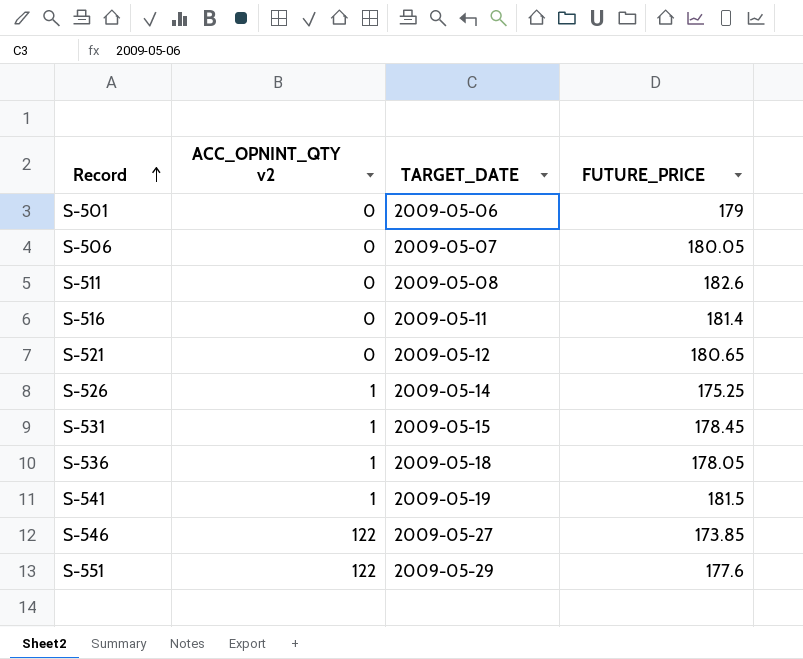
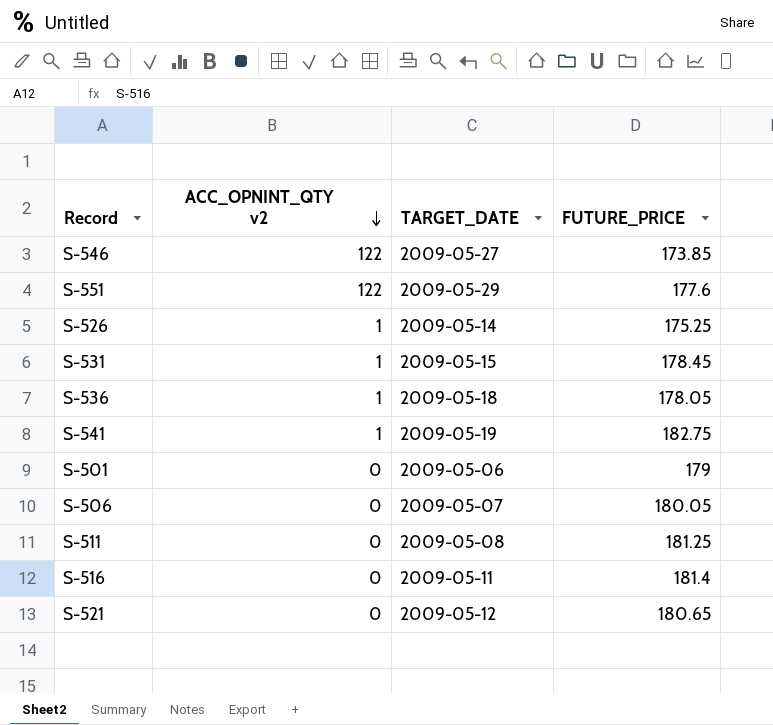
row order: Record ascending -> ACC_OPNINT_QTY v2 descending
S-541 | FUTURE_PRICE: 181.5 -> 182.75
S-511 | FUTURE_PRICE: 182.6 -> 181.25

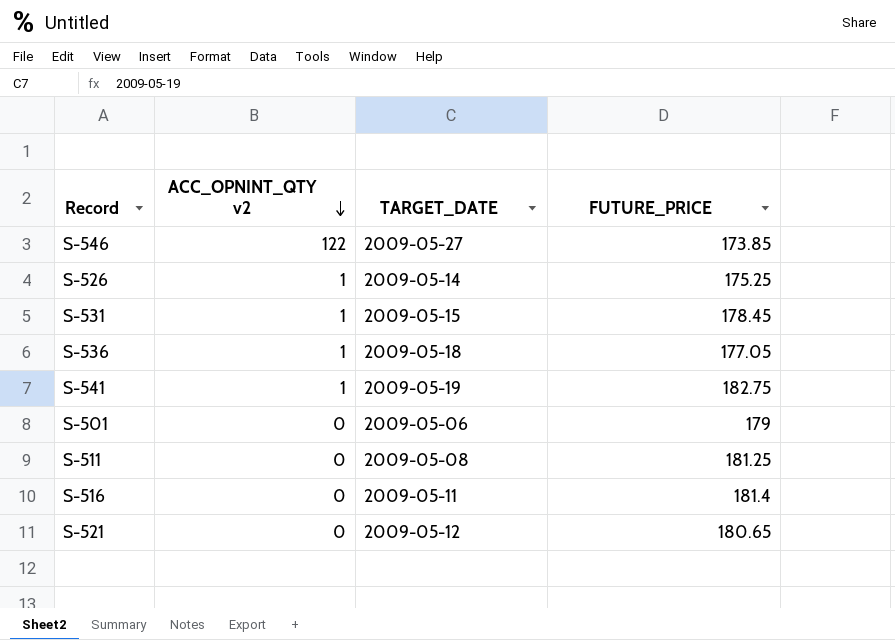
row S-551: 122 | 2009-05-29 | 177.6 -> none
row S-506: 0 | 2009-05-07 | 180.05 -> none
S-536 | FUTURE_PRICE: 178.05 -> 177.05

